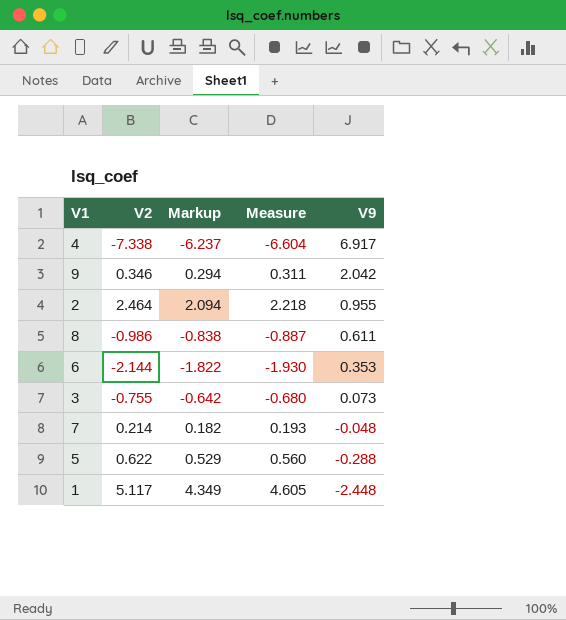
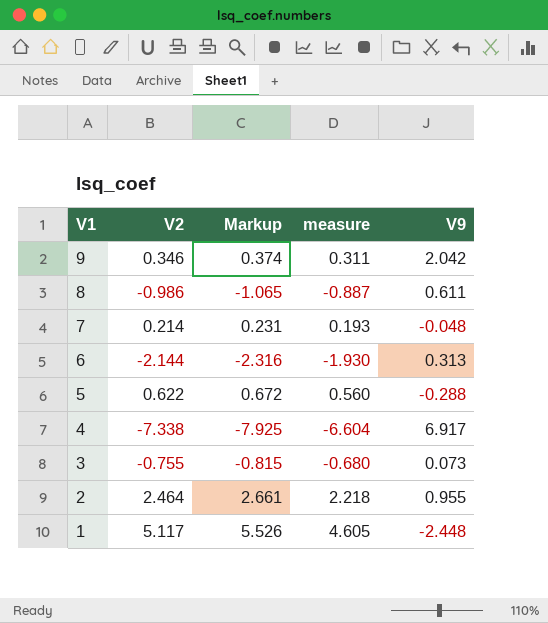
row order: V9 descending -> V1 descending
column Markup | formula: [V2] * 0.85 -> [V2] * 1.08
column name: Measure -> measure
6 | V9: 0.353 -> 0.313

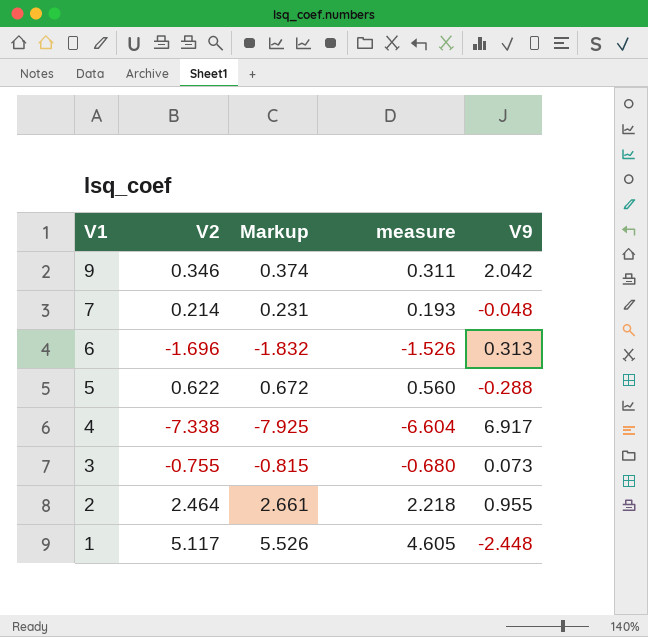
row 8: -0.986 | -1.065 | -0.887 | 0.611 -> none
6 | V2: -2.144 -> -1.696
6 | Markup: -2.316 -> -1.832
6 | measure: -1.930 -> -1.526

